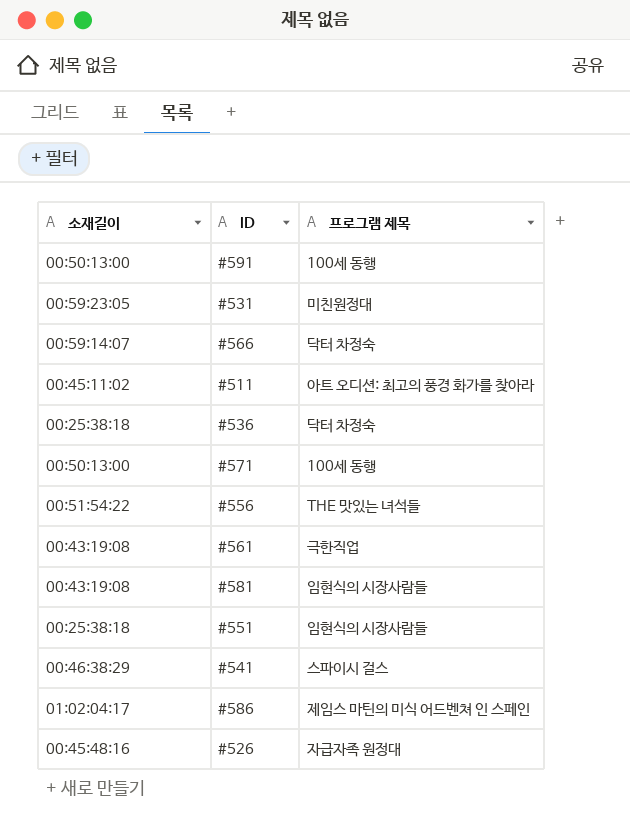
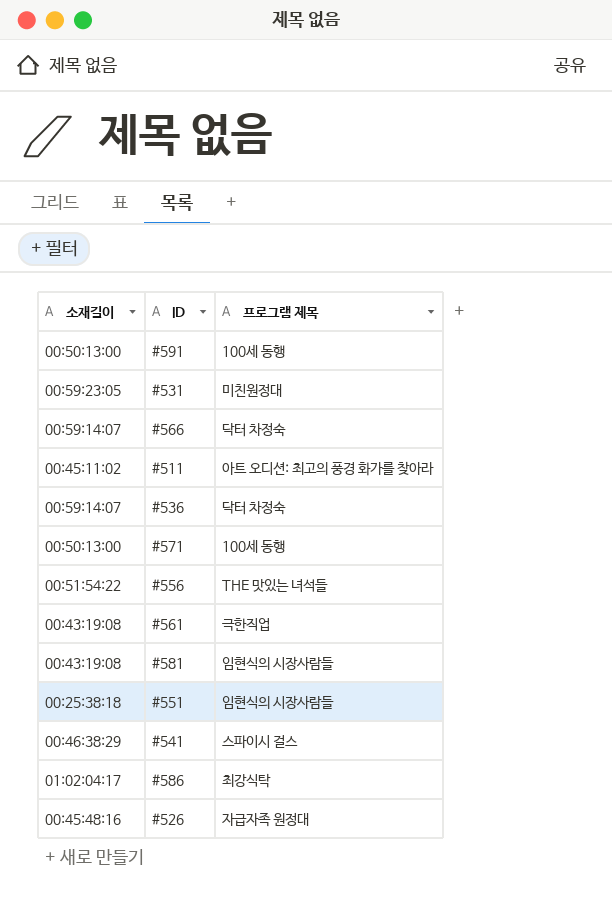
#536 | 소재길이: 00:25:38:18 -> 00:59:14:07
#586 | 프로그램 제목: 제임스 마틴의 미식 어드벤쳐 인 스페인 -> 최강식탁

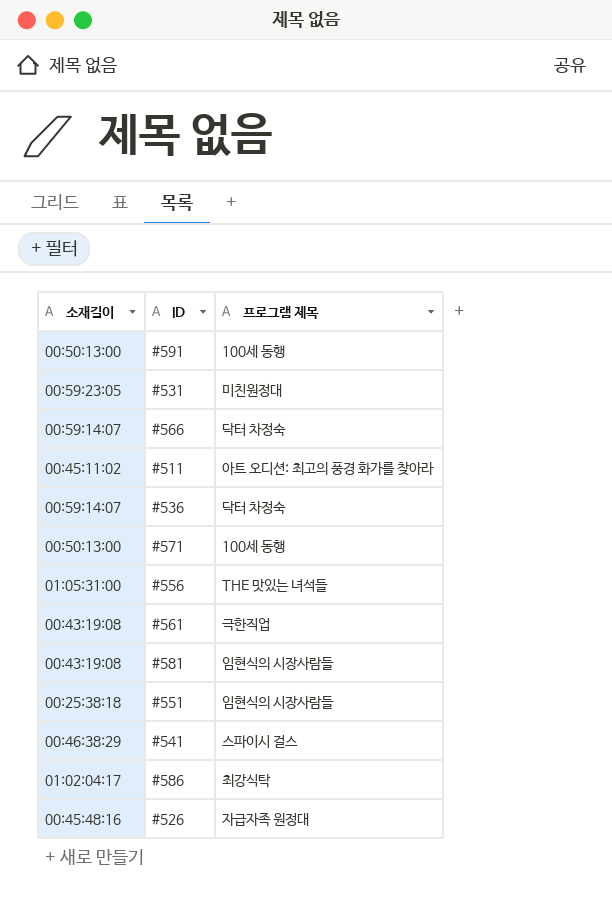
#556 | 소재길이: 00:51:54:22 -> 01:05:31:00

